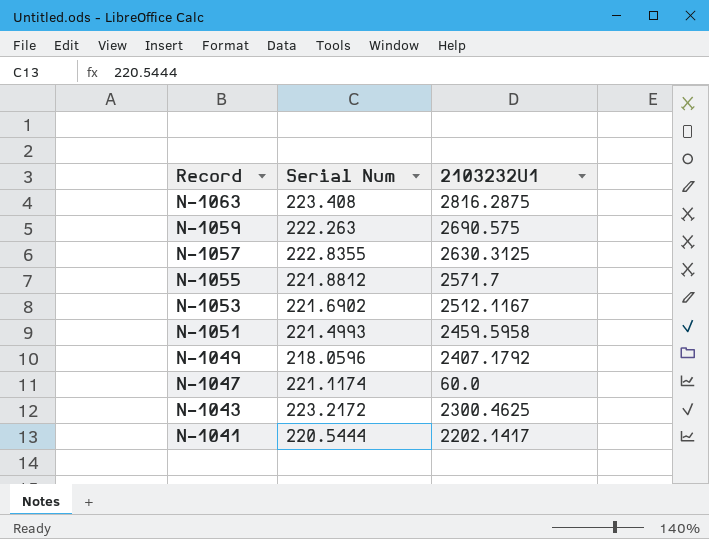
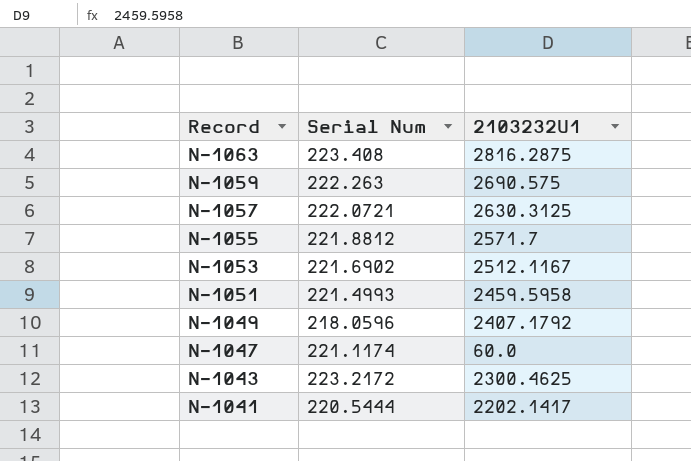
N-1057 | Serial Num: 222.8355 -> 222.0721

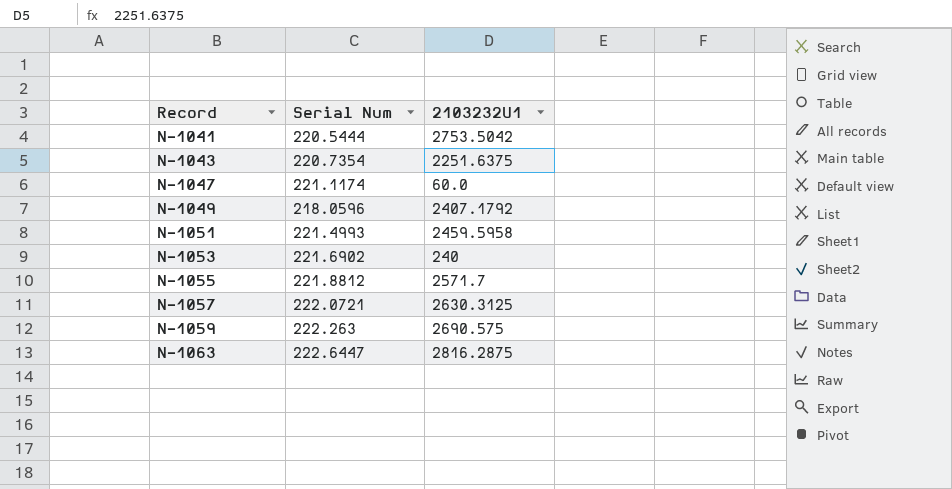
row order: Record descending -> Record ascending
N-1041 | 2103232U1: 2202.1417 -> 2753.5042
N-1043 | Serial Num: 223.2172 -> 220.7354
N-1043 | 2103232U1: 2300.4625 -> 2251.6375
N-1053 | 2103232U1: 2512.1167 -> 240
N-1063 | Serial Num: 223.408 -> 222.6447

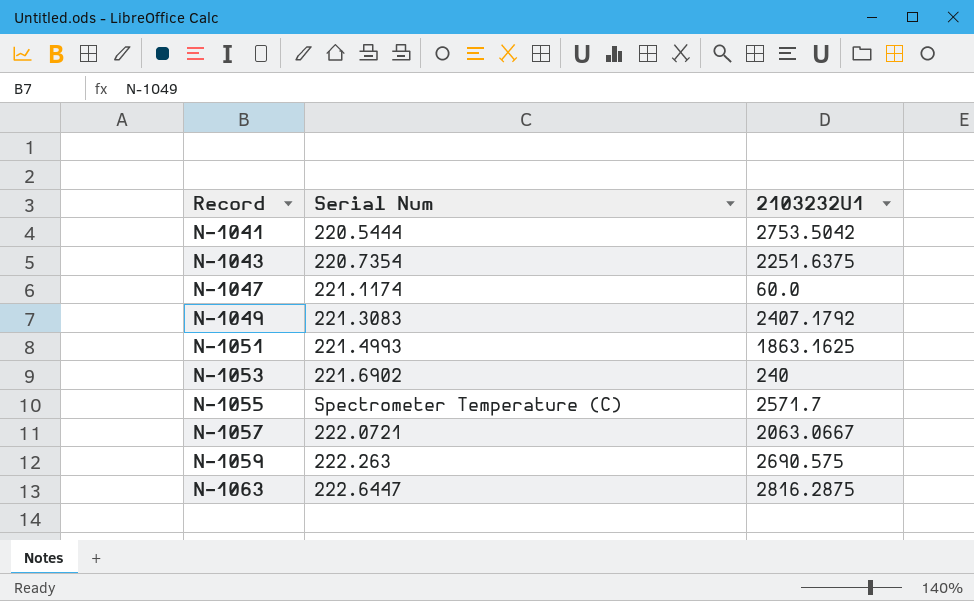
N-1049 | Serial Num: 218.0596 -> 221.3083
N-1051 | 2103232U1: 2459.5958 -> 1863.1625
N-1055 | Serial Num: 221.8812 -> Spectrometer Temperature (C)
N-1057 | 2103232U1: 2630.3125 -> 2063.0667

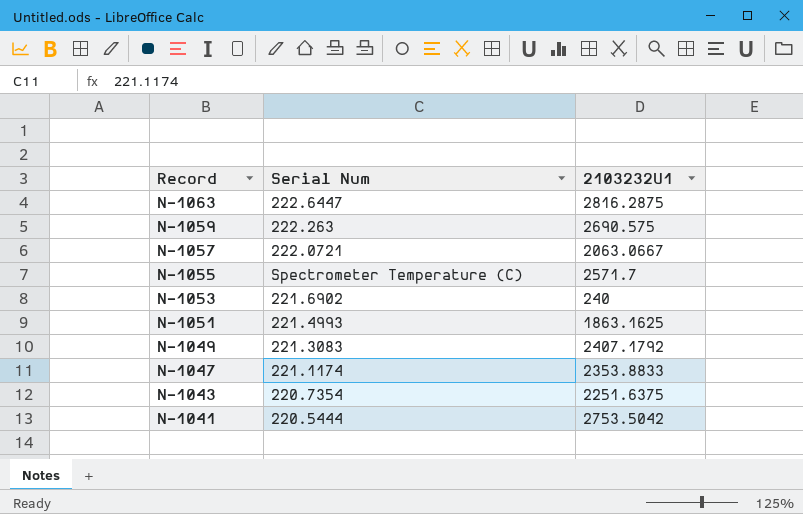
row order: Record ascending -> Record descending
N-1047 | 2103232U1: 60.0 -> 2353.8833

